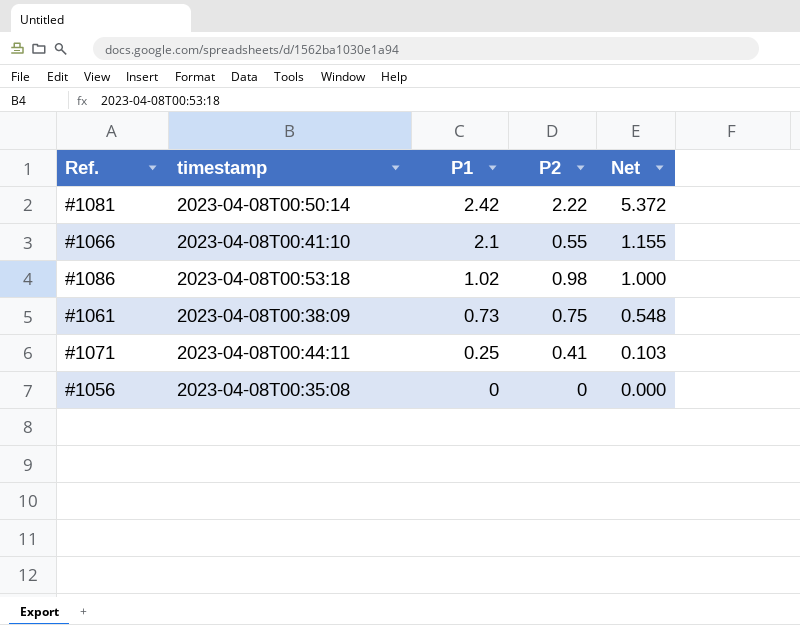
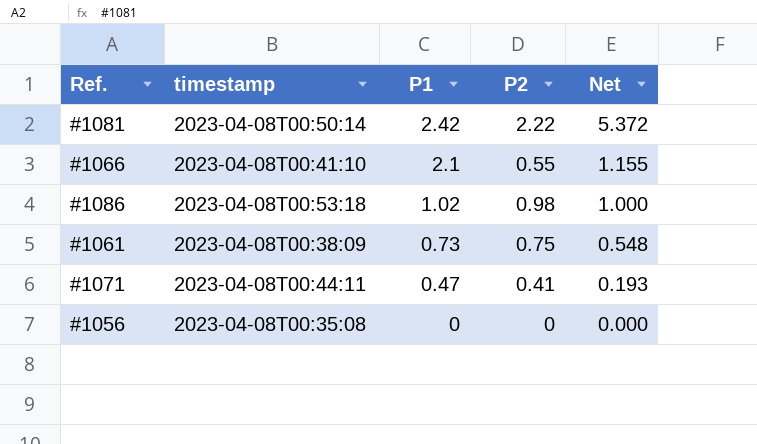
#1071 | P1: 0.25 -> 0.47
#1071 | Net: 0.103 -> 0.193

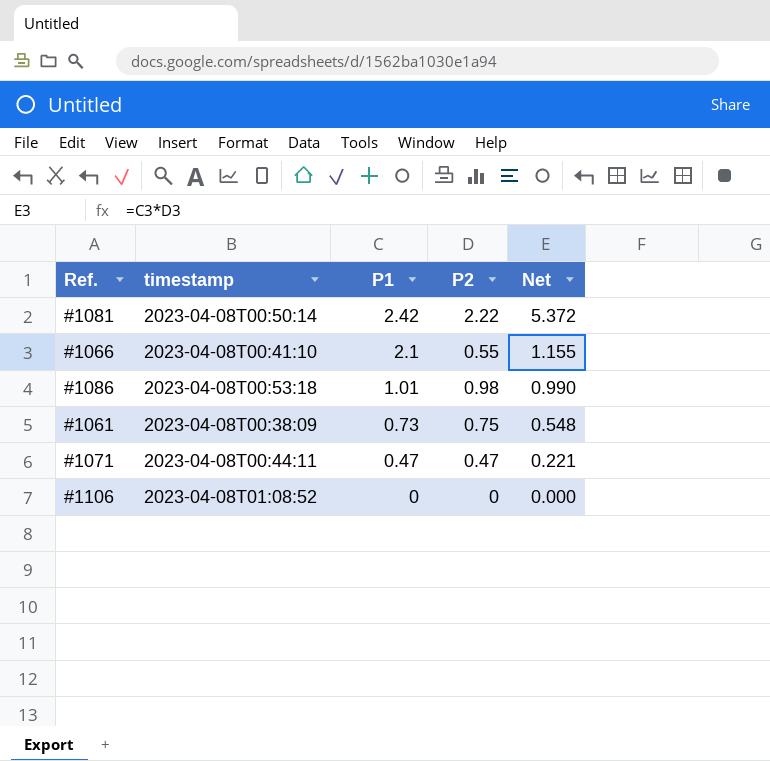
row #1056: 2023-04-08T00:35:08 | 0 | 0 | 0.000 -> none
#1086 | P1: 1.02 -> 1.01
#1086 | Net: 1.000 -> 0.990
#1071 | P2: 0.41 -> 0.47
#1071 | Net: 0.193 -> 0.221
row #1106: none -> 2023-04-08T01:08:52 | 0 | 0 | 0.000

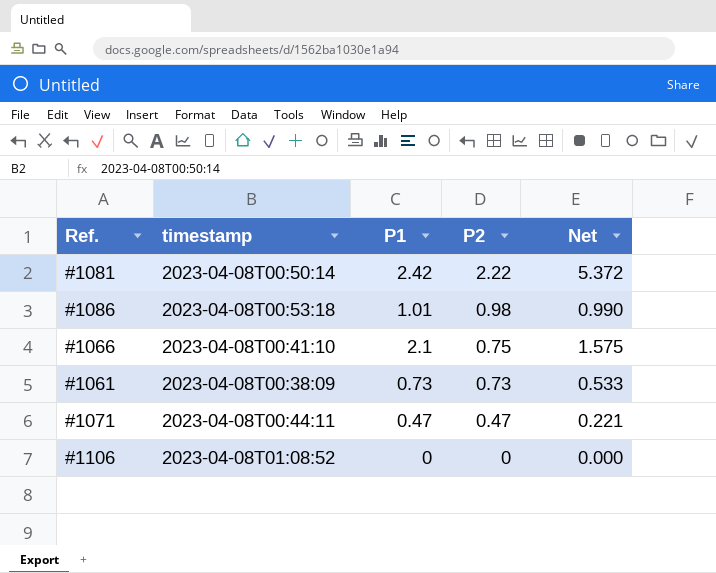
row order: P1 descending -> P2 descending
#1066 | P2: 0.55 -> 0.75
#1066 | Net: 1.155 -> 1.575
#1061 | P2: 0.75 -> 0.73
#1061 | Net: 0.548 -> 0.533

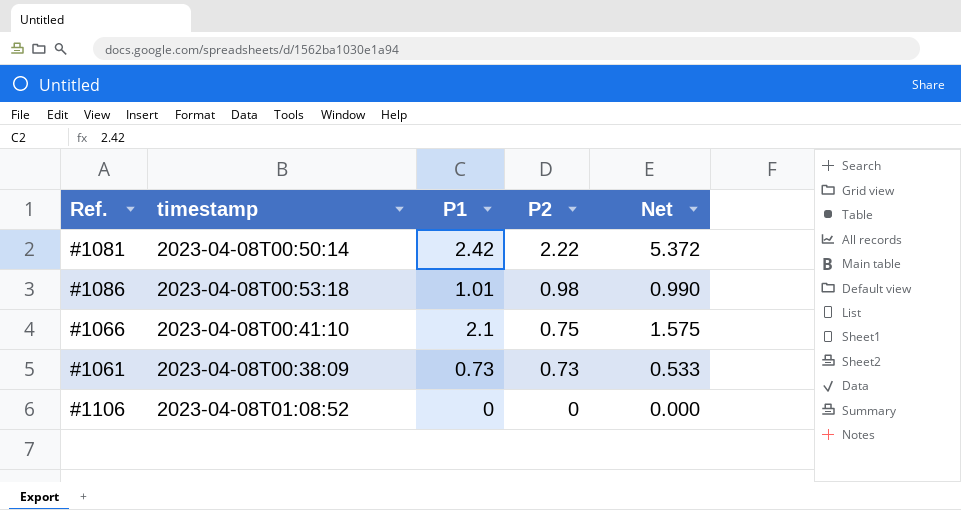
row #1071: 2023-04-08T00:44:11 | 0.47 | 0.47 | 0.221 -> none

